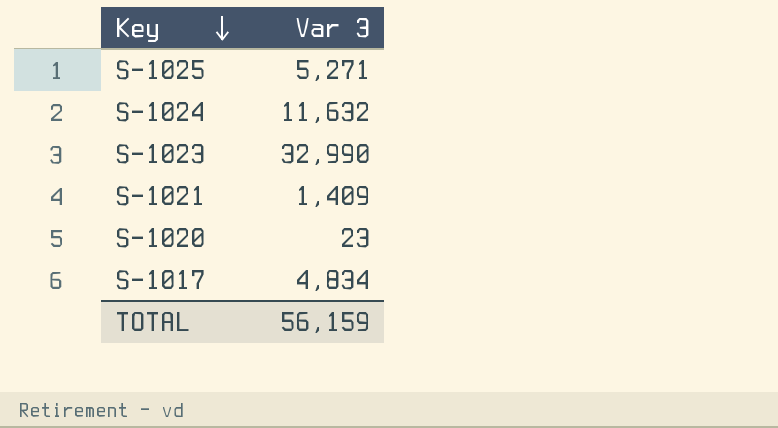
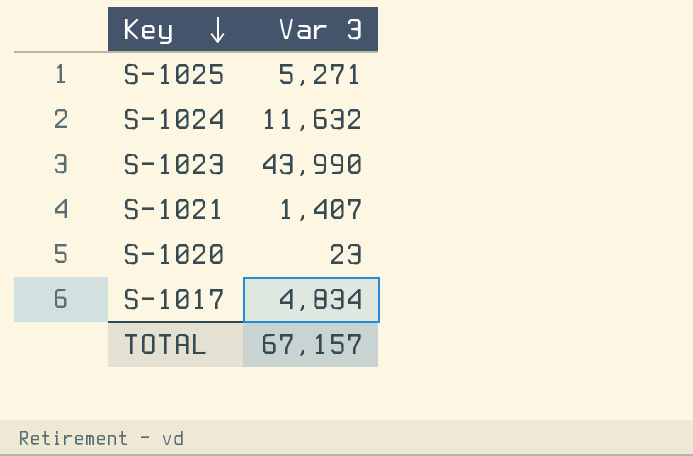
S-1023 | Var 3: 32,990 -> 43,990
S-1021 | Var 3: 1,409 -> 1,407
TOTAL | Var 3: 56,159 -> 67,157

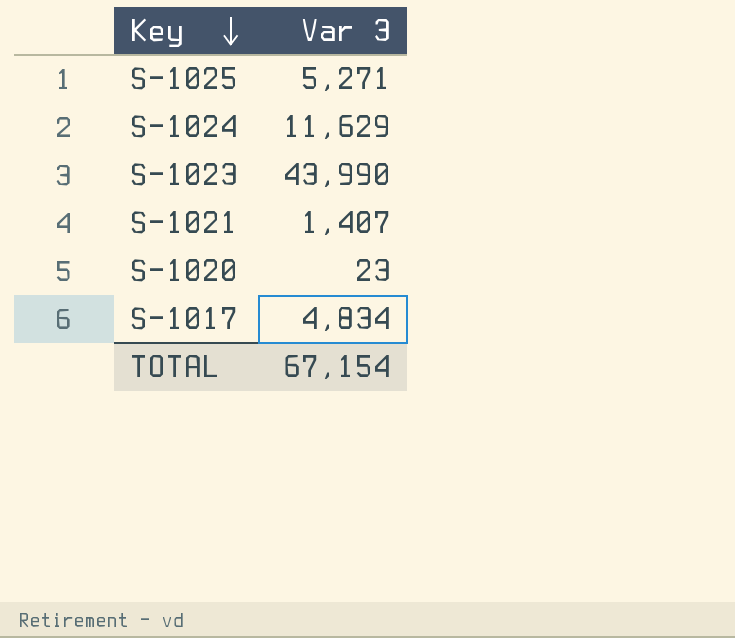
S-1024 | Var 3: 11,632 -> 11,629
TOTAL | Var 3: 67,157 -> 67,154

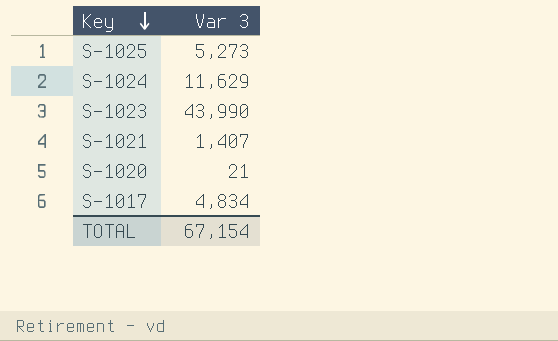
S-1025 | Var 3: 5,271 -> 5,273
S-1020 | Var 3: 23 -> 21

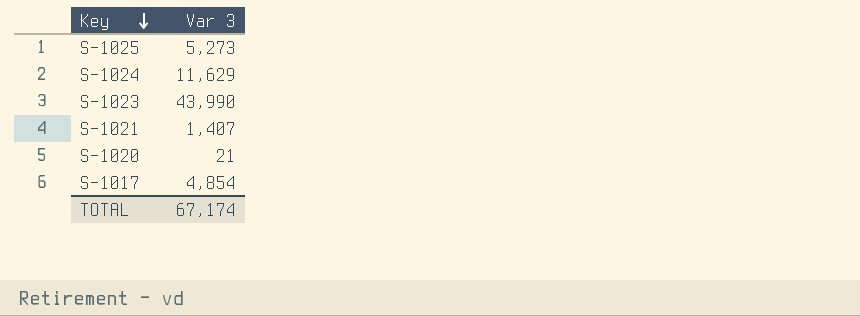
S-1017 | Var 3: 4,834 -> 4,854
TOTAL | Var 3: 67,154 -> 67,174

